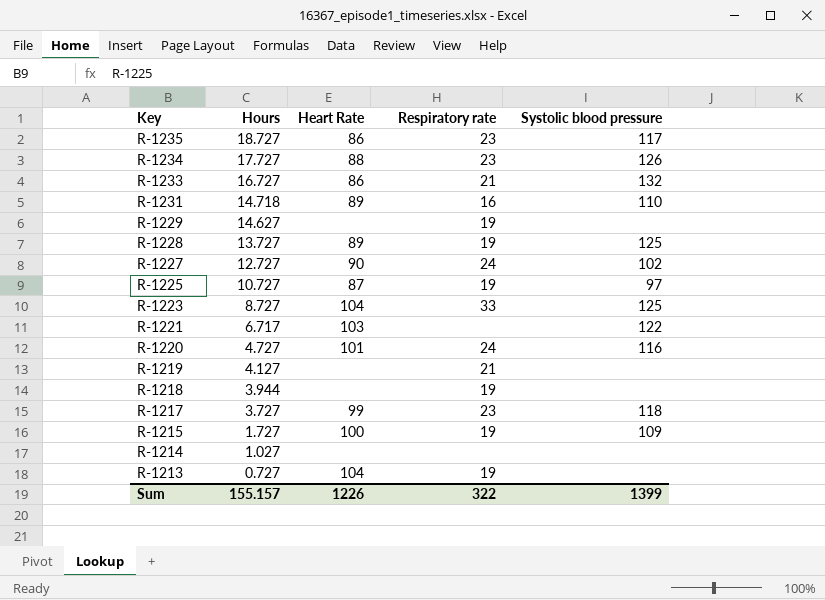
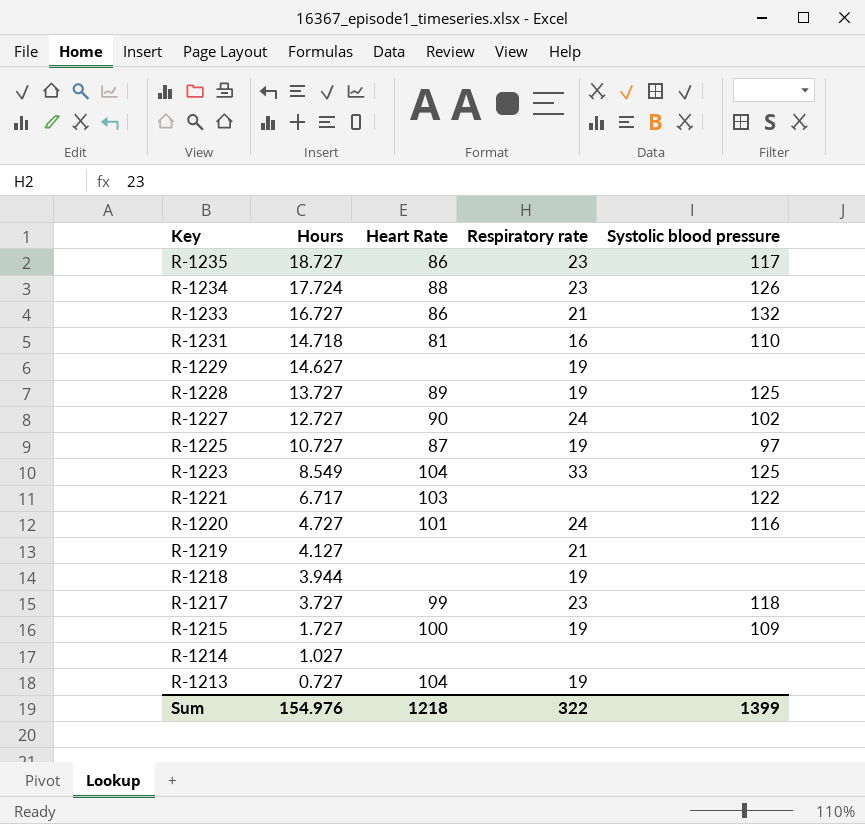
R-1234 | Hours: 17.727 -> 17.724
R-1231 | Heart Rate: 89 -> 81
R-1223 | Hours: 8.727 -> 8.549
Sum | Hours: 155.157 -> 154.976
Sum | Heart Rate: 1226 -> 1218

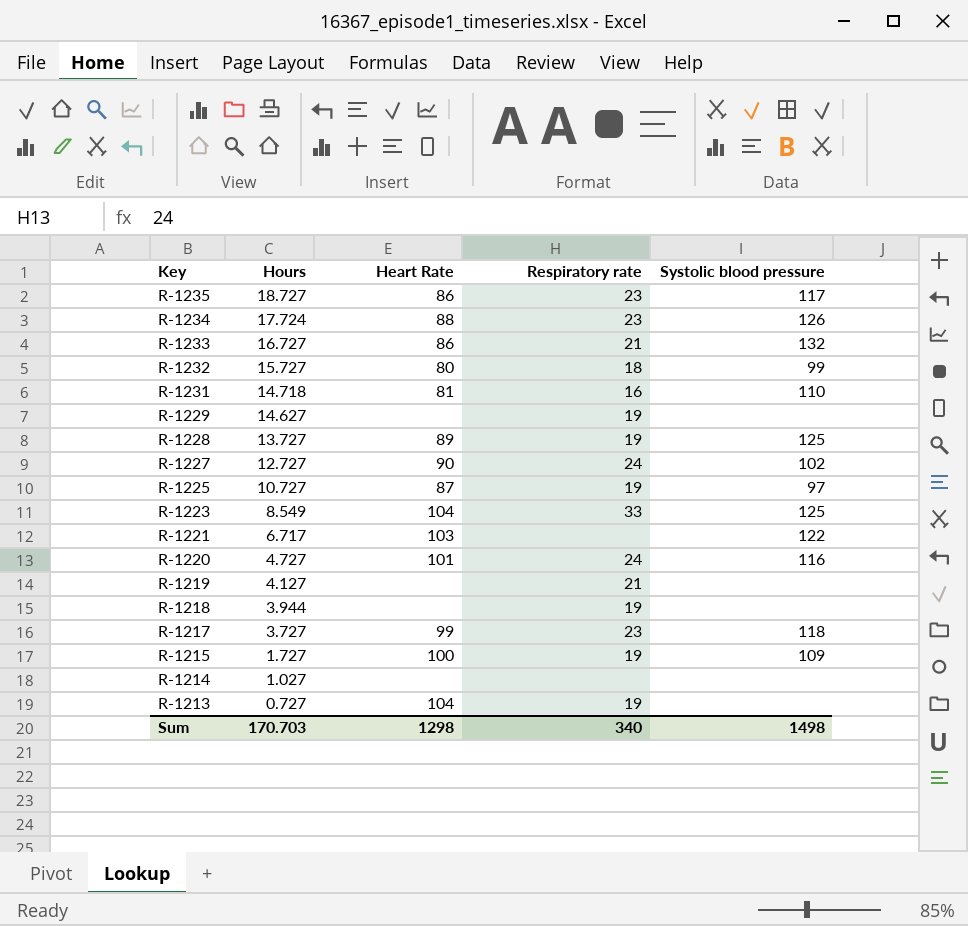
row R-1232: none -> 15.727 | 80 | 18 | 99
Sum | Hours: 154.976 -> 170.703
Sum | Heart Rate: 1218 -> 1298
Sum | Respiratory rate: 322 -> 340
Sum | Systolic blood pressure: 1399 -> 1498

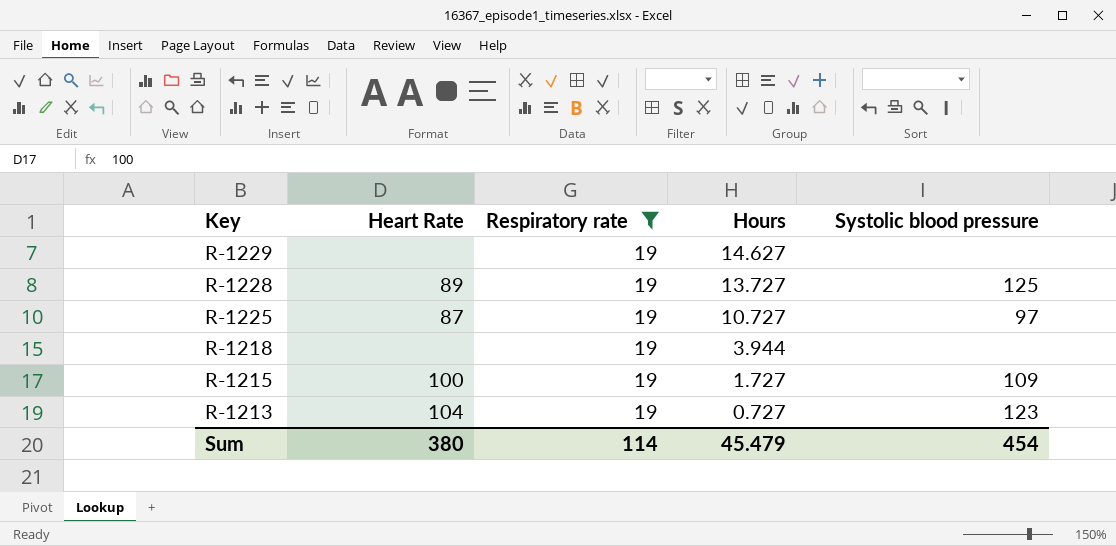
filter: none -> Respiratory rate = 19
column Hours | position: 2 -> 4
R-1213 | Systolic blood pressure: none -> 123
Sum | Heart Rate: 1298 -> 380
Sum | Respiratory rate: 340 -> 114
Sum | Hours: 170.703 -> 45.479
Sum | Systolic blood pressure: 1498 -> 454

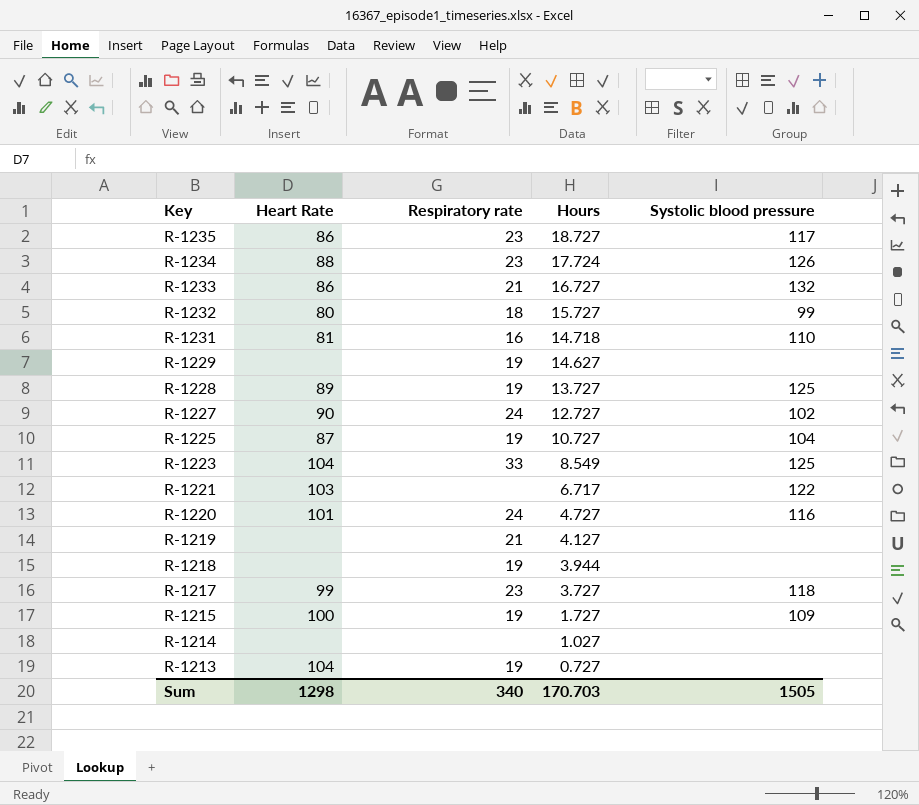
filter: Respiratory rate = 19 -> none
R-1225 | Systolic blood pressure: 97 -> 104
R-1213 | Systolic blood pressure: 123 -> none
Sum | Heart Rate: 380 -> 1298
Sum | Respiratory rate: 114 -> 340
Sum | Hours: 45.479 -> 170.703
Sum | Systolic blood pressure: 454 -> 1505

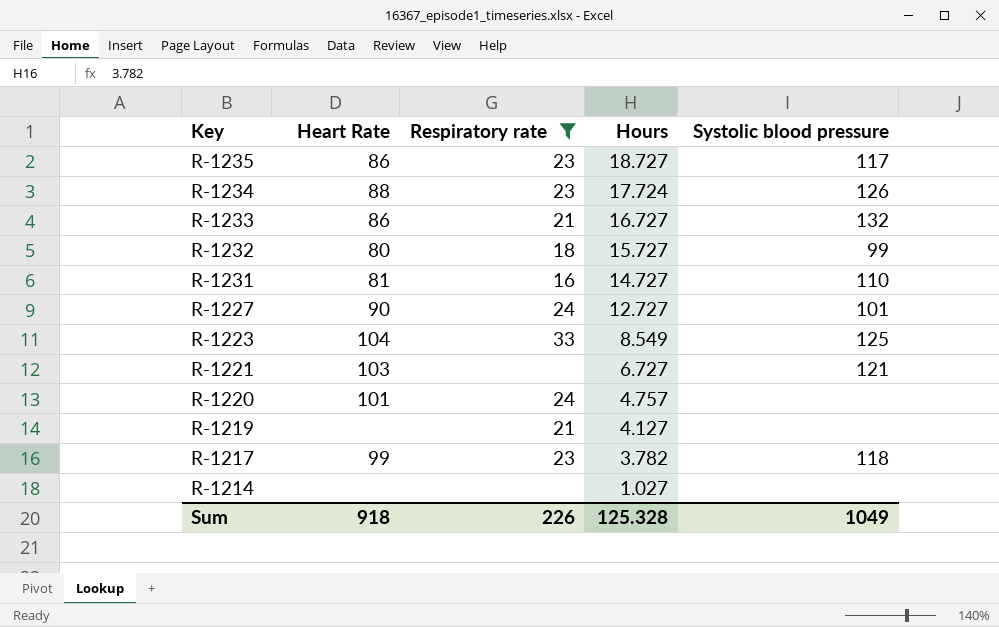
filter: none -> Respiratory rate != 19
R-1231 | Hours: 14.718 -> 14.727
R-1227 | Systolic blood pressure: 102 -> 101
R-1221 | Hours: 6.717 -> 6.727
R-1221 | Systolic blood pressure: 122 -> 121
R-1220 | Hours: 4.727 -> 4.757
R-1220 | Systolic blood pressure: 116 -> none
R-1217 | Hours: 3.727 -> 3.782
Sum | Heart Rate: 1298 -> 918
Sum | Respiratory rate: 340 -> 226
Sum | Hours: 170.703 -> 125.328
Sum | Systolic blood pressure: 1505 -> 1049

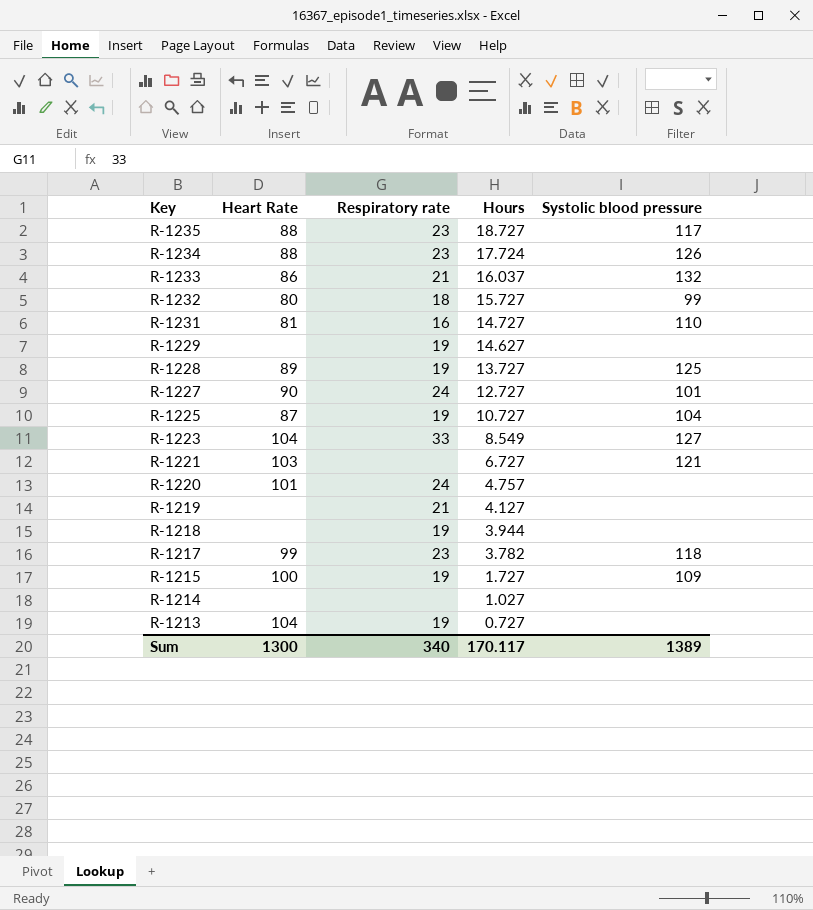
filter: Respiratory rate != 19 -> none
R-1235 | Heart Rate: 86 -> 88
R-1233 | Hours: 16.727 -> 16.037
R-1223 | Systolic blood pressure: 125 -> 127
Sum | Heart Rate: 918 -> 1300
Sum | Respiratory rate: 226 -> 340
Sum | Hours: 125.328 -> 170.117
Sum | Systolic blood pressure: 1049 -> 1389

